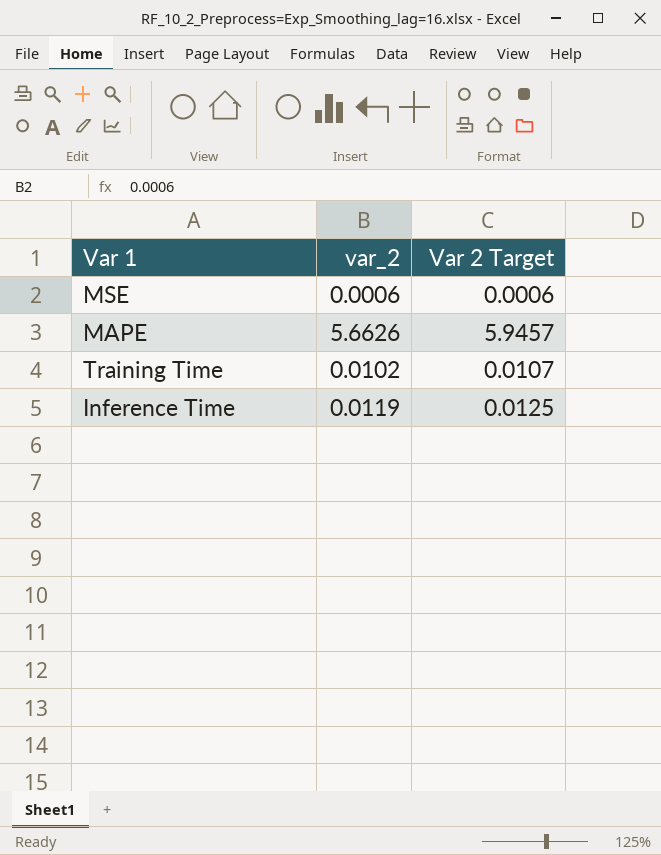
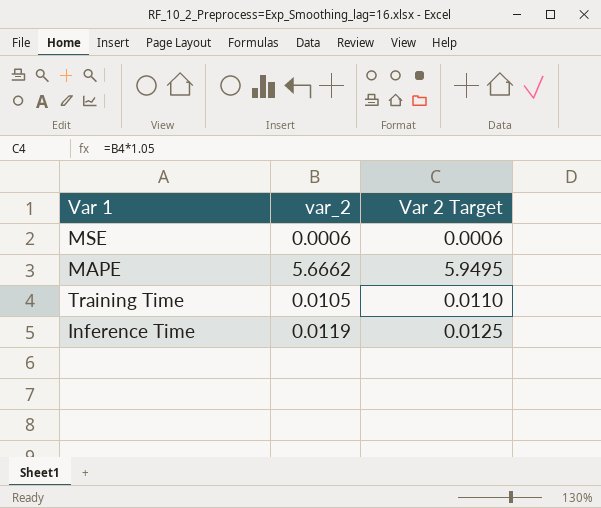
MAPE | var_2: 5.6626 -> 5.6662
MAPE | Var 2 Target: 5.9457 -> 5.9495
Training Time | var_2: 0.0102 -> 0.0105
Training Time | Var 2 Target: 0.0107 -> 0.0110

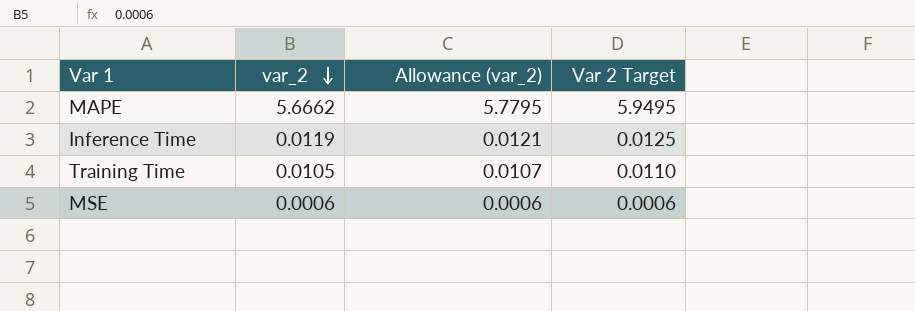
row order: none -> var_2 descending
column Allowance (var_2) | formula: none -> [var_2] * 1.02

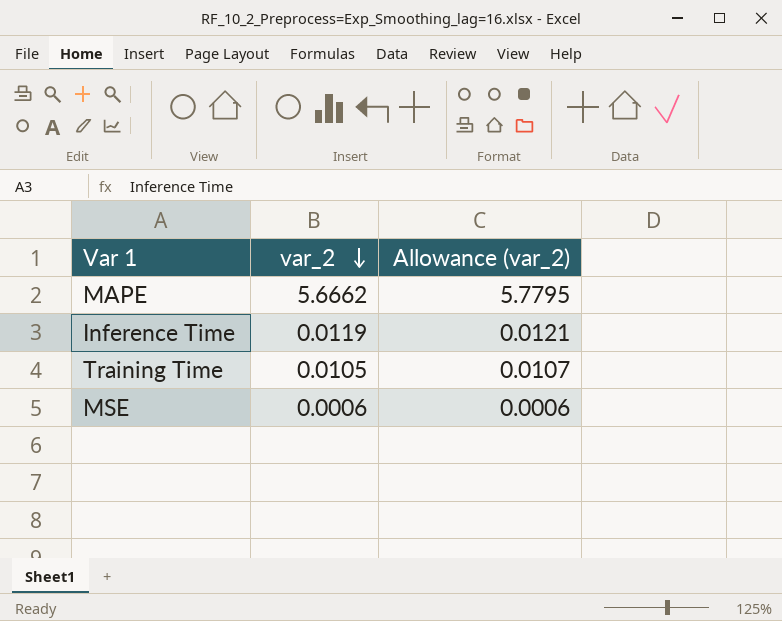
column Var 2 Target | formula: [var_2] * 1.05 -> none

